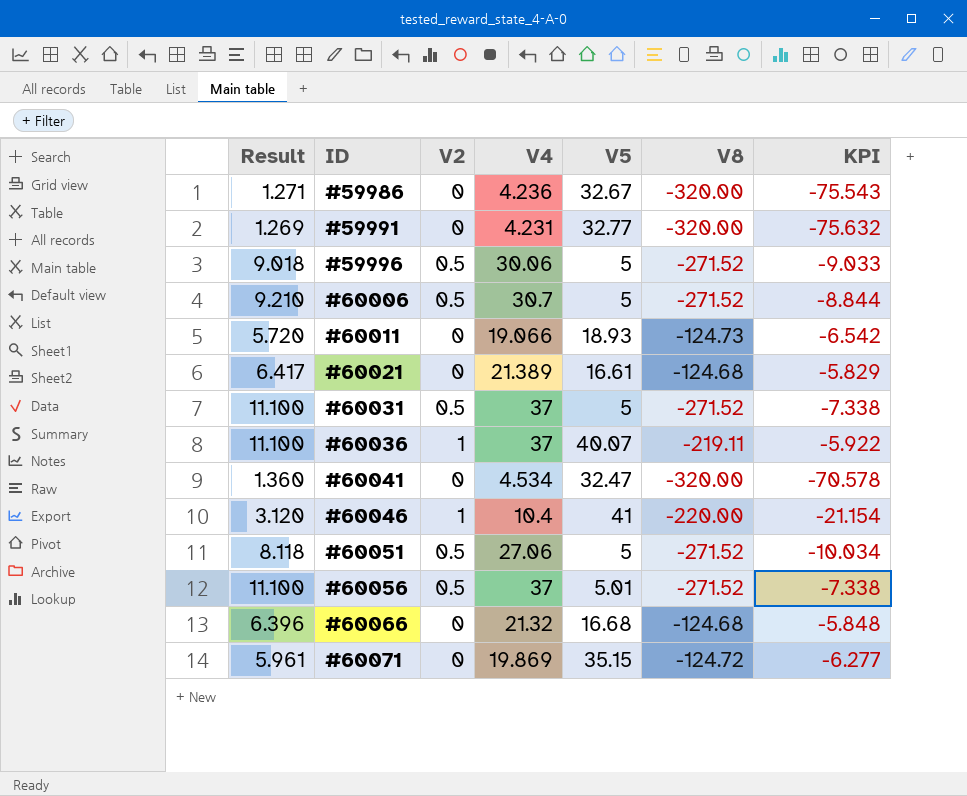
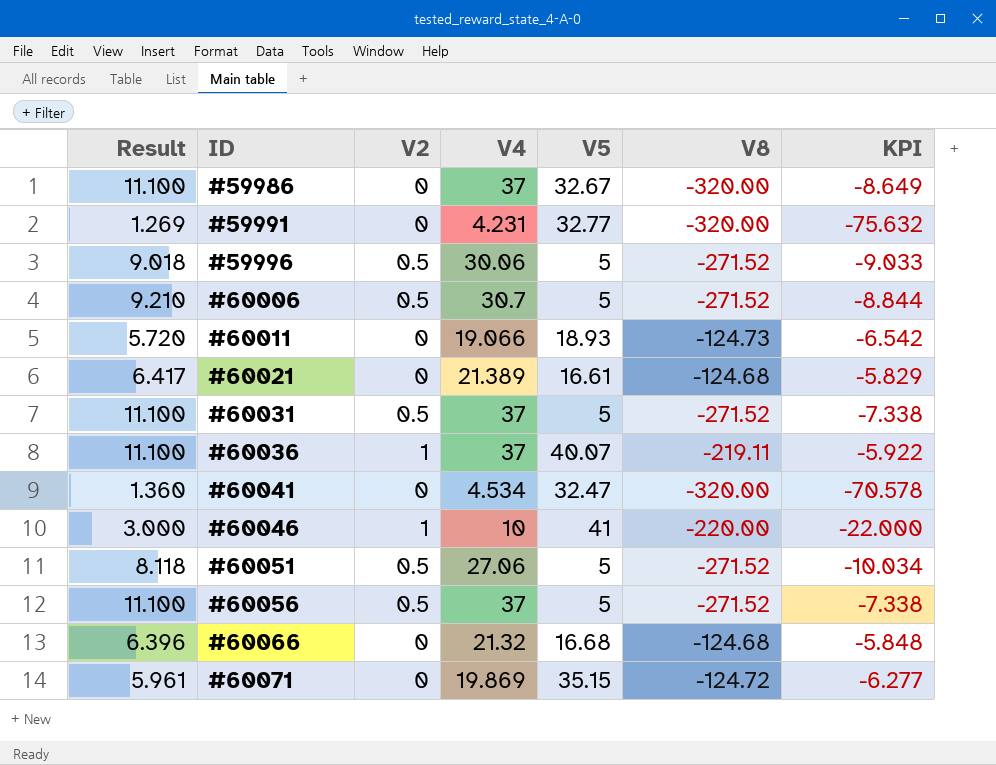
#59986 | Result: 1.271 -> 11.100
#59986 | V4: 4.236 -> 37
#59986 | KPI: -75.543 -> -8.649
#60046 | Result: 3.120 -> 3.000
#60046 | V4: 10.4 -> 10
#60046 | KPI: -21.154 -> -22.000
#60056 | V5: 5.01 -> 5

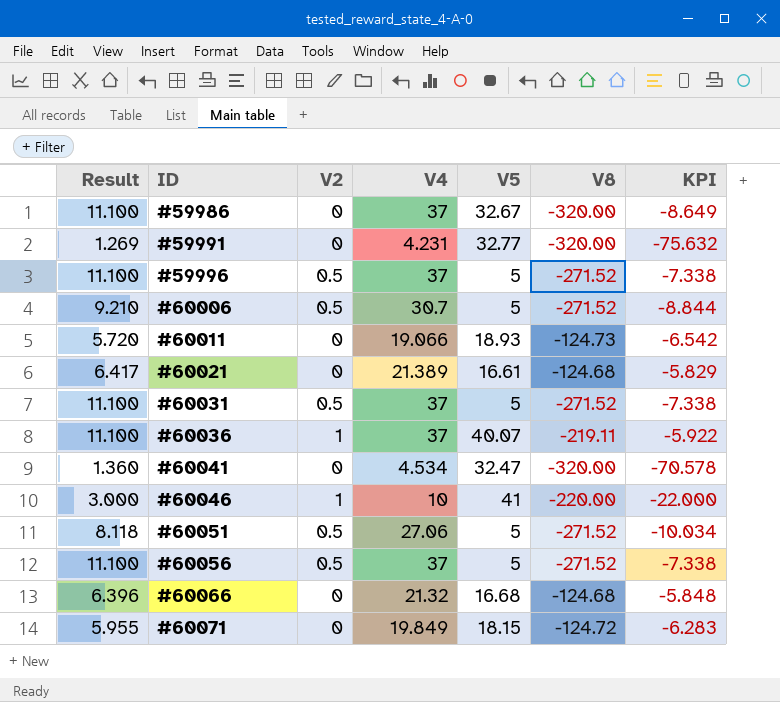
#59996 | Result: 9.018 -> 11.100
#59996 | V4: 30.06 -> 37
#59996 | KPI: -9.033 -> -7.338
#60071 | Result: 5.961 -> 5.955
#60071 | V4: 19.869 -> 19.849
#60071 | V5: 35.15 -> 18.15
#60071 | KPI: -6.277 -> -6.283

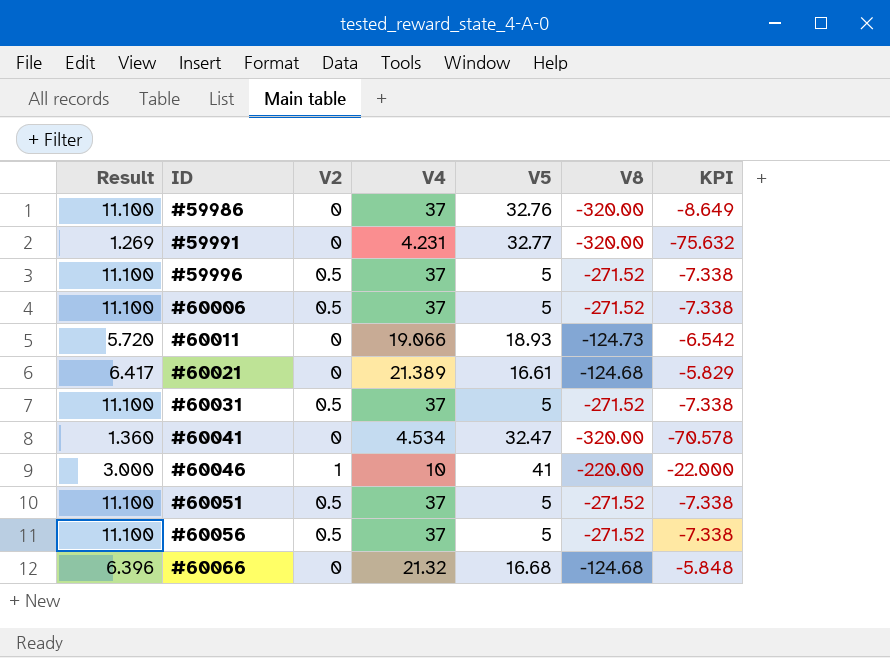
row #60036: 11.100 | 1 | 37 | 40.07 | -219.11 | -5.922 -> none
row #60071: 5.955 | 0 | 19.849 | 18.15 | -124.72 | -6.283 -> none
#59986 | V5: 32.67 -> 32.76
#60006 | Result: 9.210 -> 11.100
#60006 | V4: 30.7 -> 37
#60006 | KPI: -8.844 -> -7.338
#60051 | Result: 8.118 -> 11.100
#60051 | V4: 27.06 -> 37
#60051 | KPI: -10.034 -> -7.338

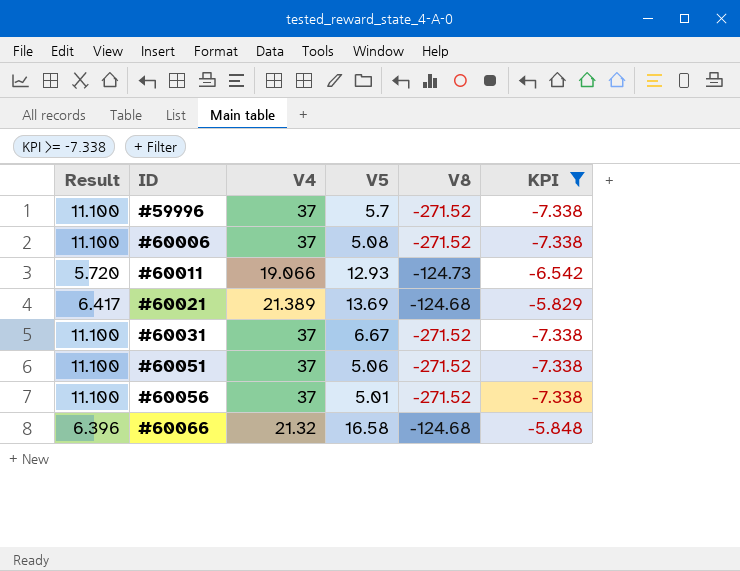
filter: none -> KPI >= -7.338
column V2 | position: 3 -> none
#59996 | V5: 5 -> 5.7
#60006 | V5: 5 -> 5.08
#60011 | V5: 18.93 -> 12.93
#60021 | V5: 16.61 -> 13.69
#60031 | V5: 5 -> 6.67
#60051 | V5: 5 -> 5.06
#60056 | V5: 5 -> 5.01
#60066 | V5: 16.68 -> 16.58

